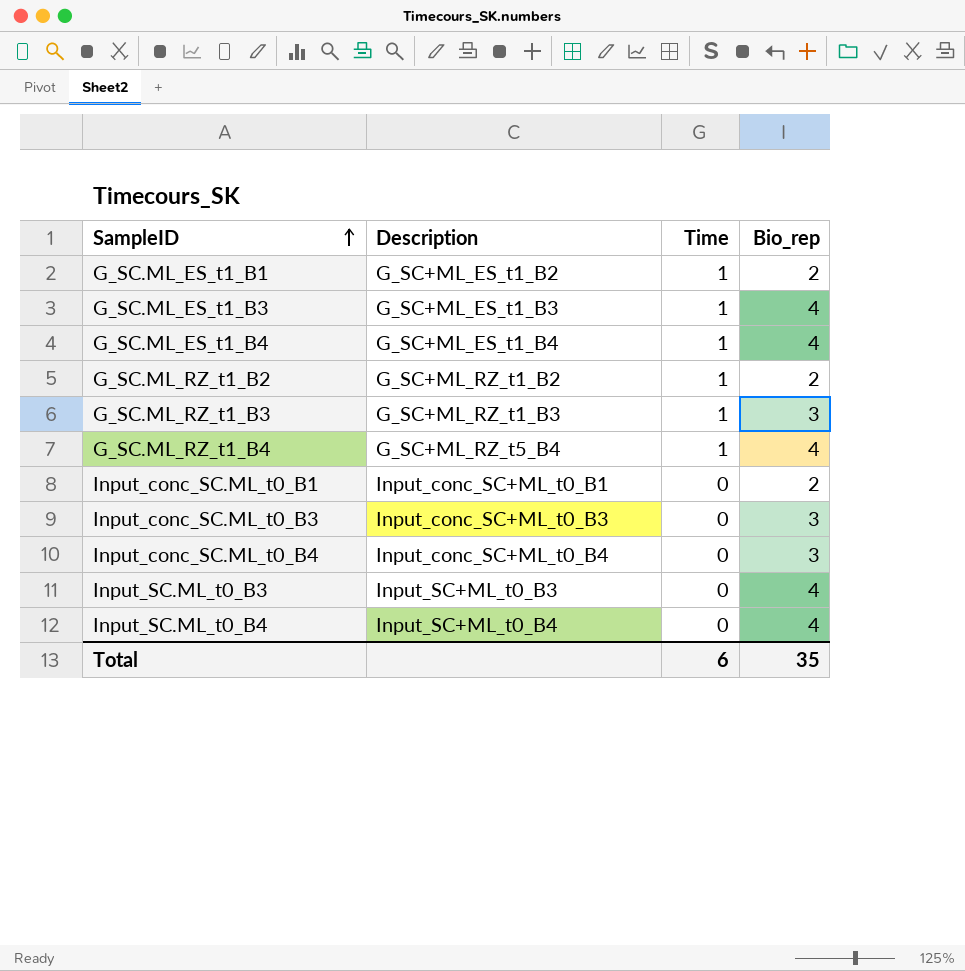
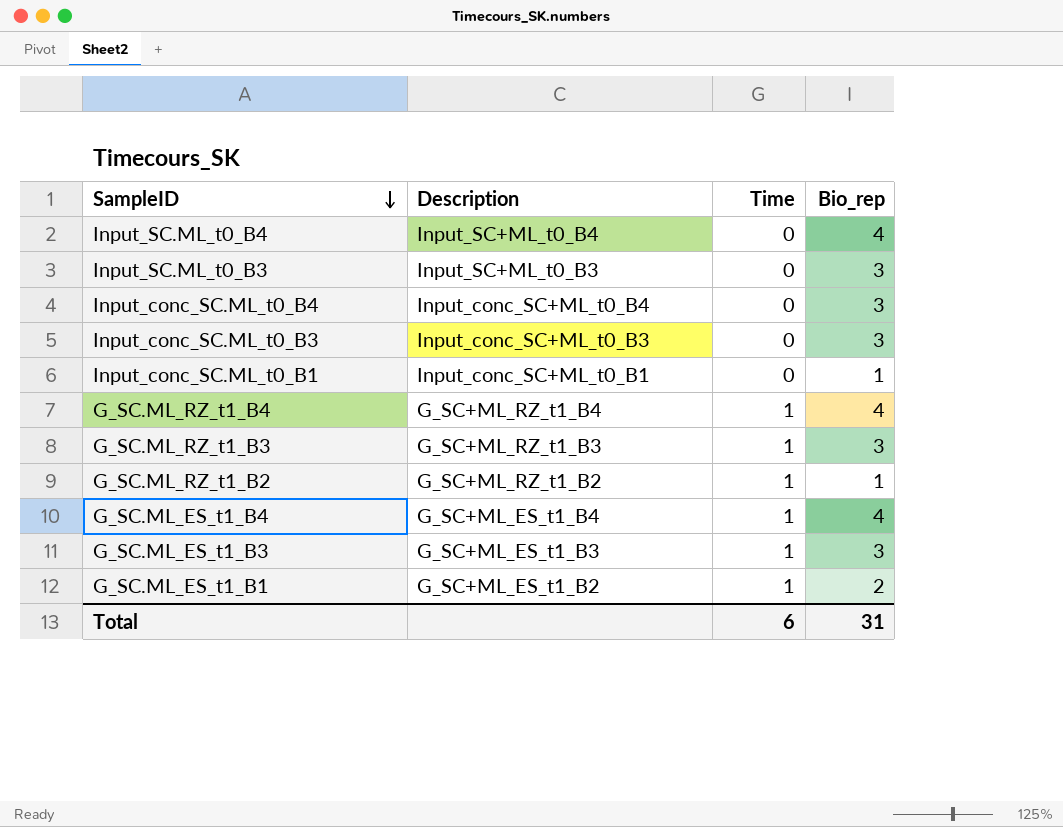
row order: SampleID ascending -> SampleID descending
Input_SC.ML_t0_B3 | Bio_rep: 4 -> 3
Input_conc_SC.ML_t0_B1 | Bio_rep: 2 -> 1
G_SC.ML_RZ_t1_B4 | Description: G_SC+ML_RZ_t5_B4 -> G_SC+ML_RZ_t1_B4
G_SC.ML_RZ_t1_B2 | Bio_rep: 2 -> 1
G_SC.ML_ES_t1_B3 | Bio_rep: 4 -> 3
Total | Bio_rep: 35 -> 31

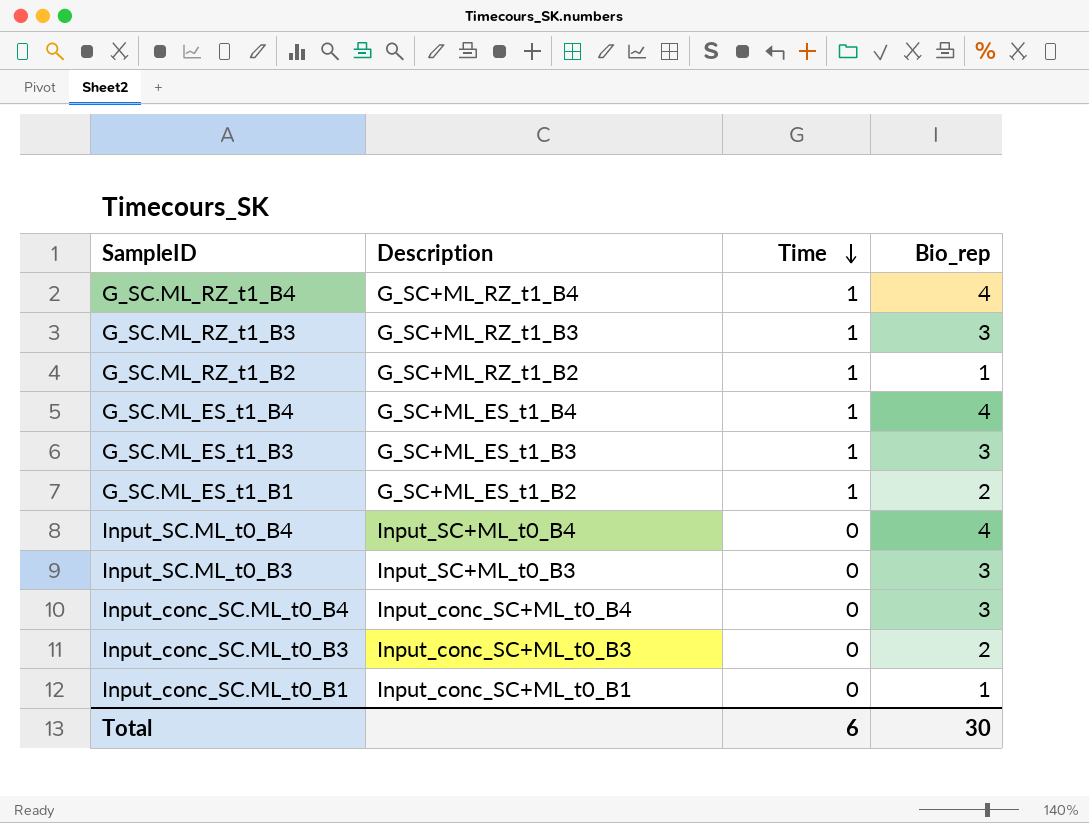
row order: SampleID descending -> Time descending
Input_conc_SC.ML_t0_B3 | Bio_rep: 3 -> 2
Total | Bio_rep: 31 -> 30

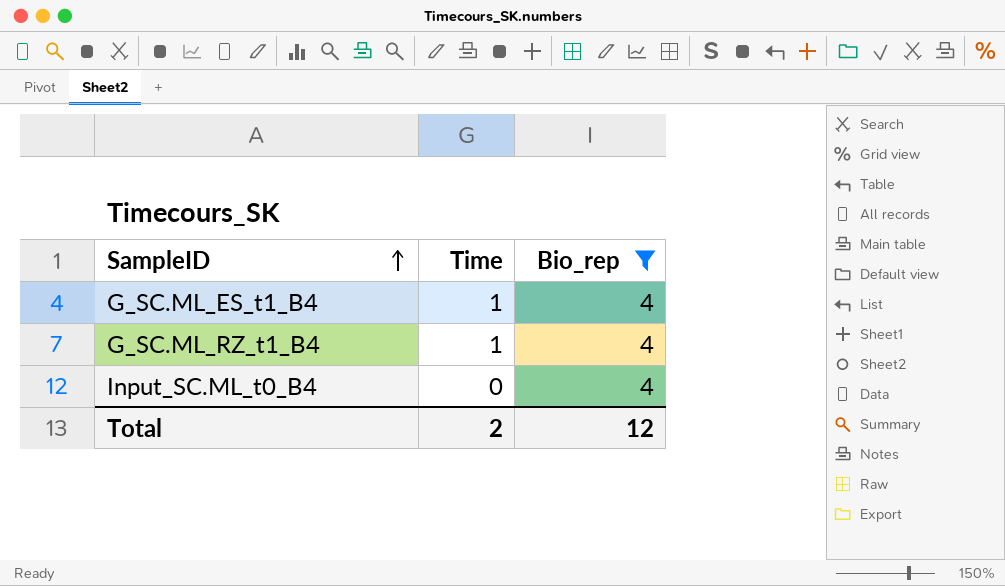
filter: none -> Bio_rep = 4
row order: Time descending -> SampleID ascending
column Description | position: 2 -> none
Total | Time: 6 -> 2
Total | Bio_rep: 30 -> 12

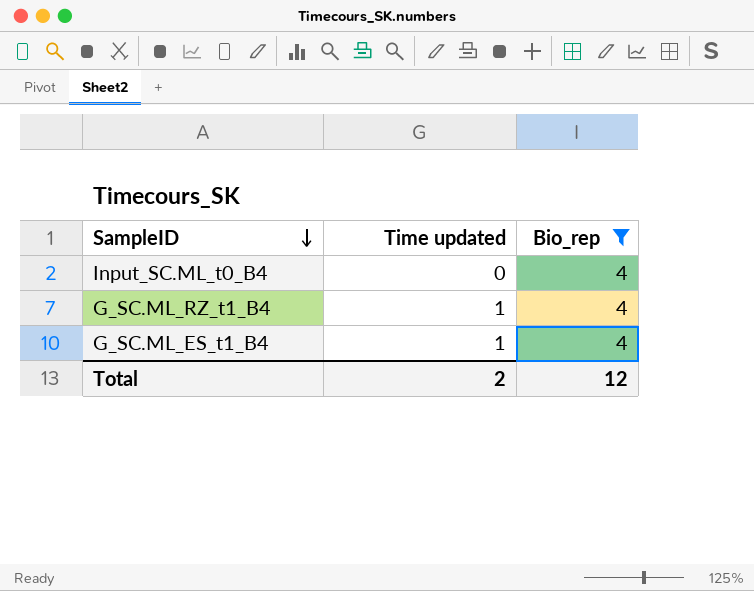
row order: SampleID ascending -> SampleID descending
column name: Time -> Time updated

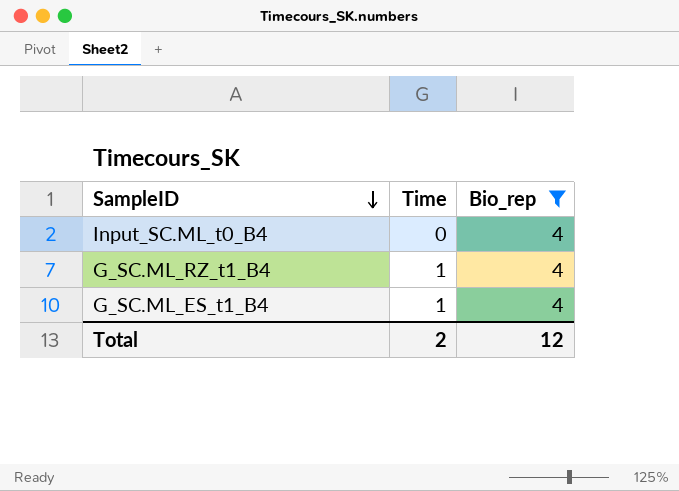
column name: Time updated -> Time

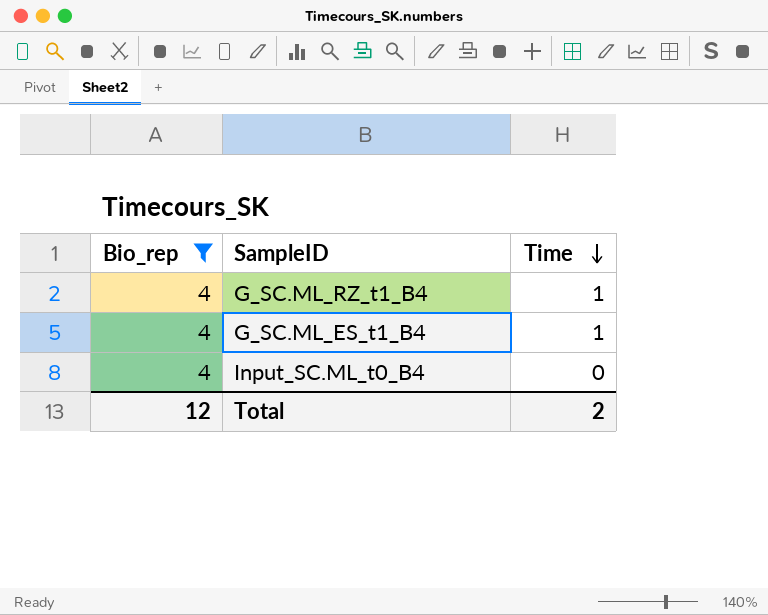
row order: SampleID descending -> Time descending
column Bio_rep | position: 3 -> 1

